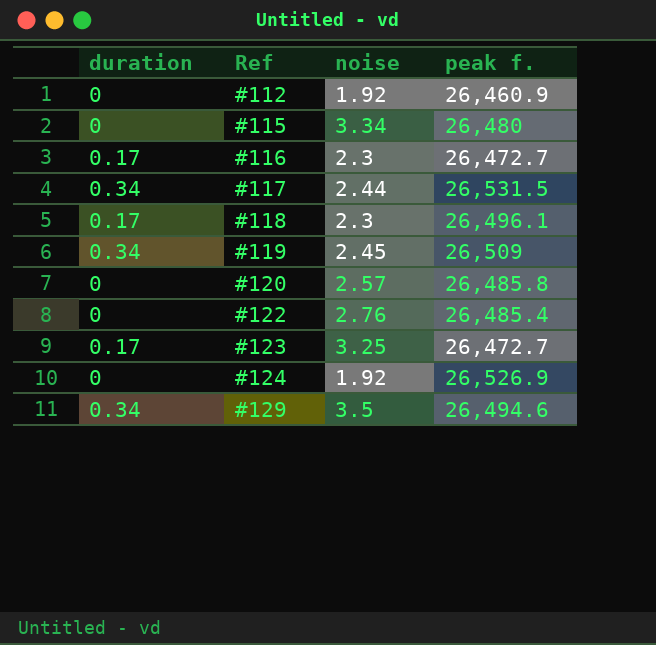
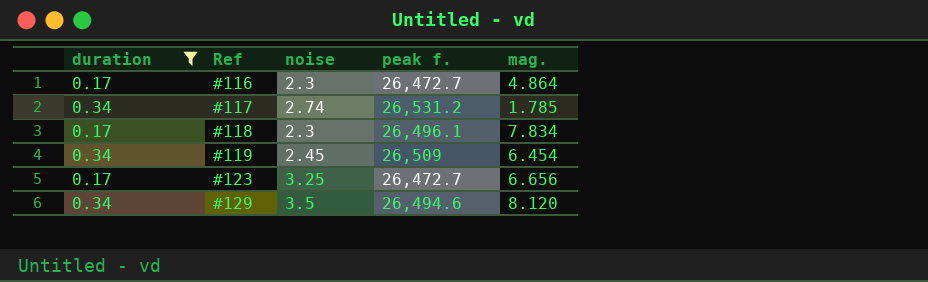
filter: none -> duration != 0
column mag. | position: none -> 5
#117 | noise: 2.44 -> 2.74
#117 | peak f.: 26,531.5 -> 26,531.2

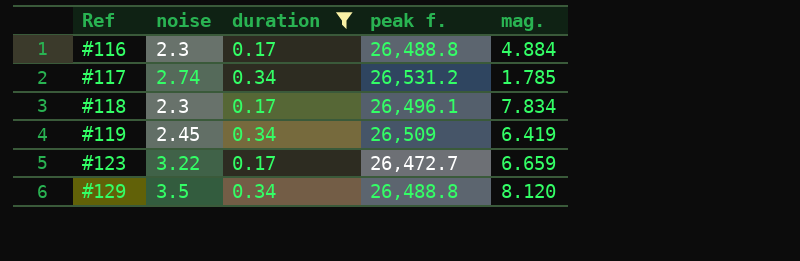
column duration | position: 1 -> 3
#116 | peak f.: 26,472.7 -> 26,488.8
#116 | mag.: 4.864 -> 4.884
#119 | mag.: 6.454 -> 6.419
#123 | noise: 3.25 -> 3.22
#123 | mag.: 6.656 -> 6.659
#129 | peak f.: 26,494.6 -> 26,488.8

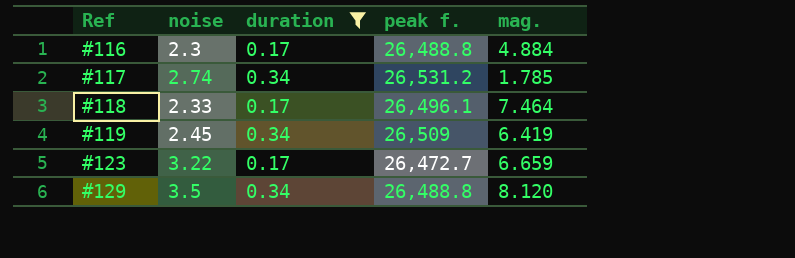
#118 | noise: 2.3 -> 2.33
#118 | mag.: 7.834 -> 7.464

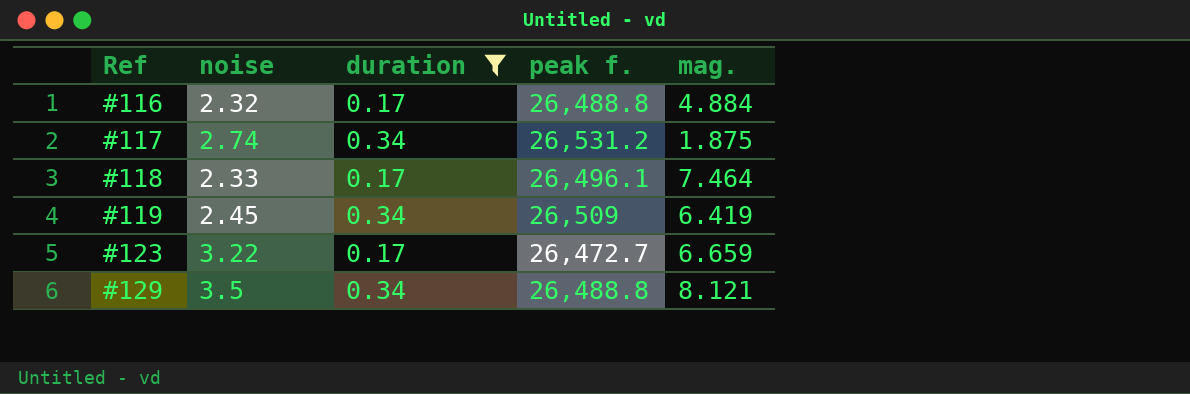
#116 | noise: 2.3 -> 2.32
#117 | mag.: 1.785 -> 1.875
#129 | mag.: 8.120 -> 8.121

